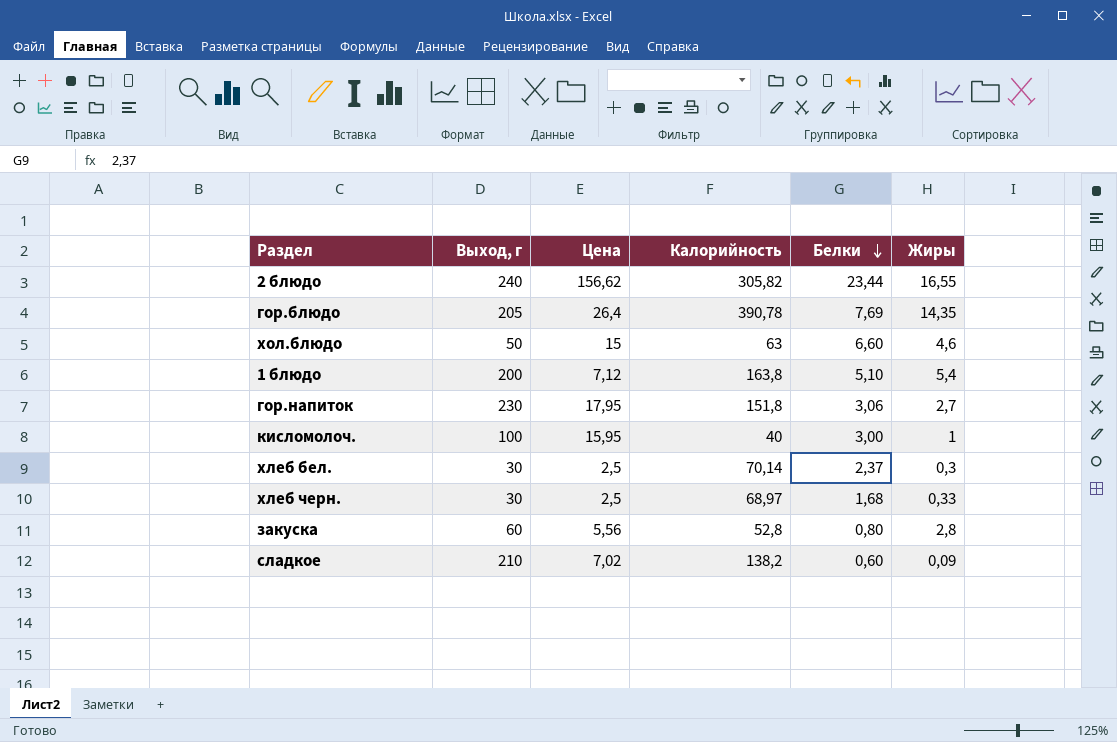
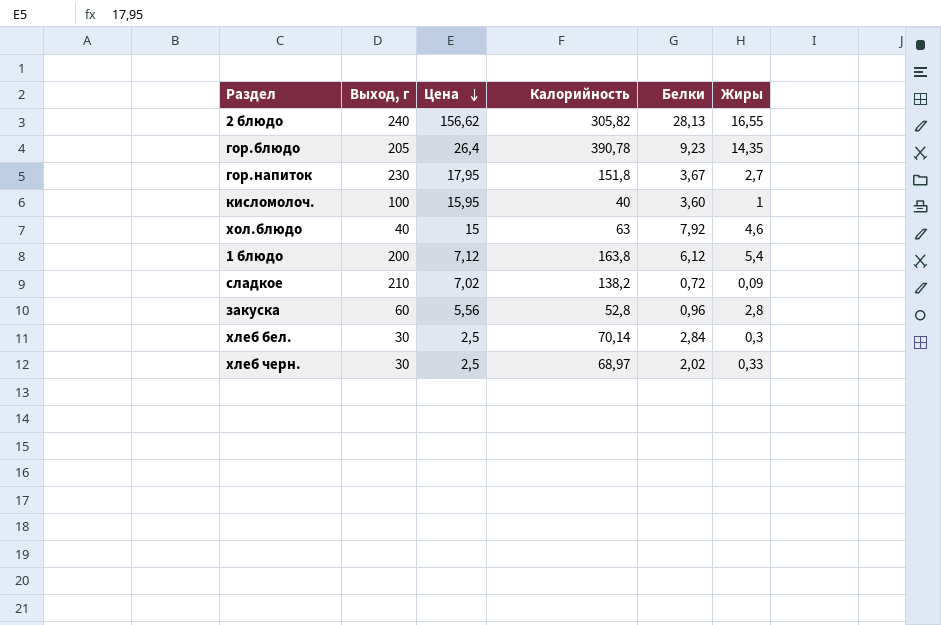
row order: Белки descending -> Цена descending
2 блюдо | Белки: 23,44 -> 28,13
гор.блюдо | Белки: 7,69 -> 9,23
гор.напиток | Белки: 3,06 -> 3,67
кисломолоч. | Белки: 3,00 -> 3,60
хол.блюдо | Выход, г: 50 -> 40
хол.блюдо | Белки: 6,60 -> 7,92
1 блюдо | Белки: 5,10 -> 6,12
сладкое | Белки: 0,60 -> 0,72
закуска | Белки: 0,80 -> 0,96
хлеб бел. | Белки: 2,37 -> 2,84
хлеб черн. | Белки: 1,68 -> 2,02

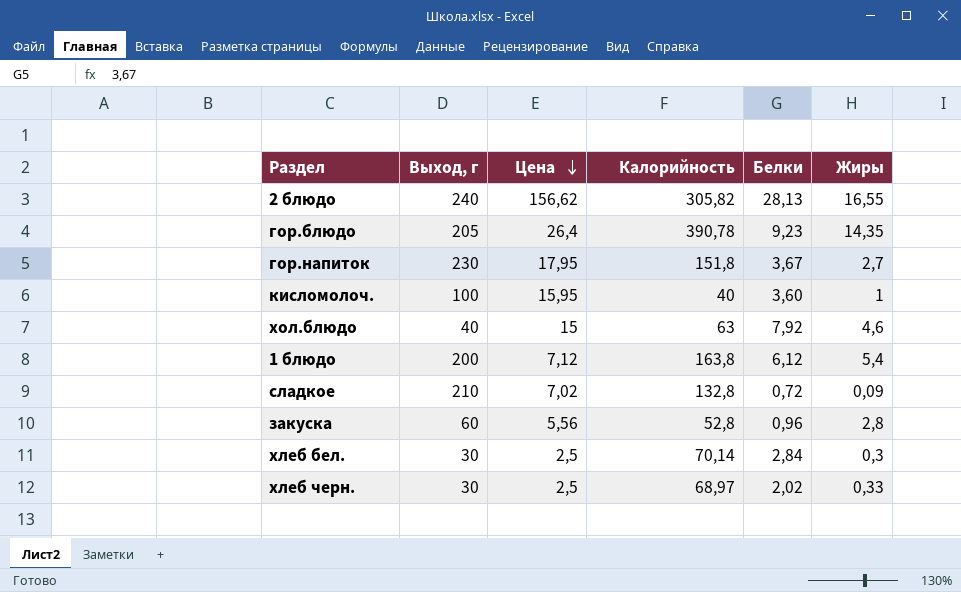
сладкое | Калорийность: 138,2 -> 132,8

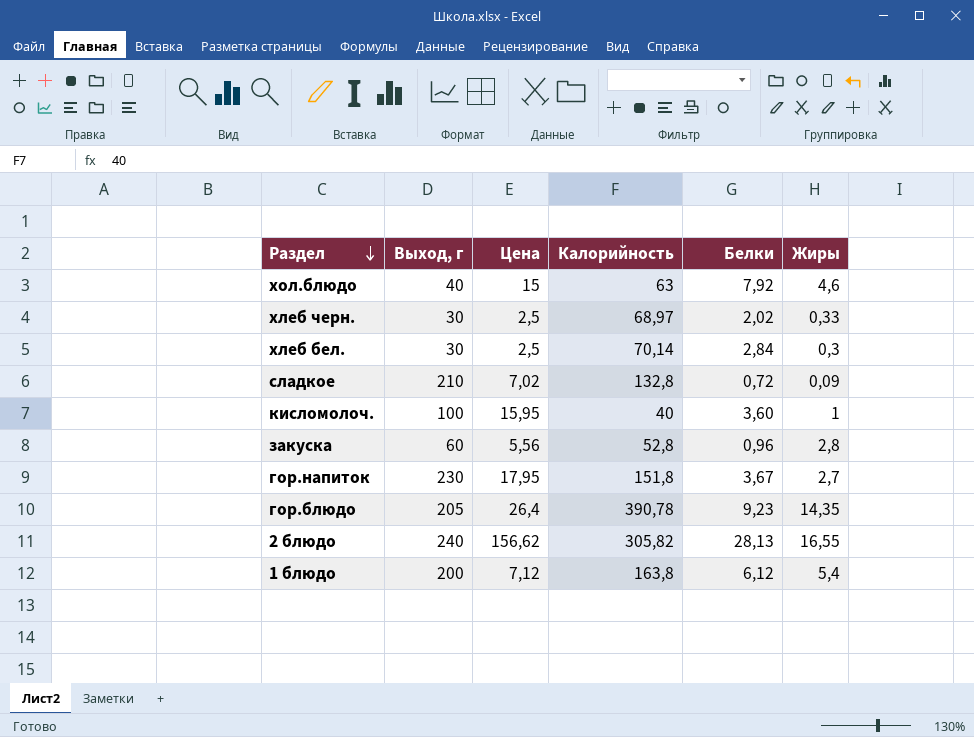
row order: Цена descending -> Раздел descending

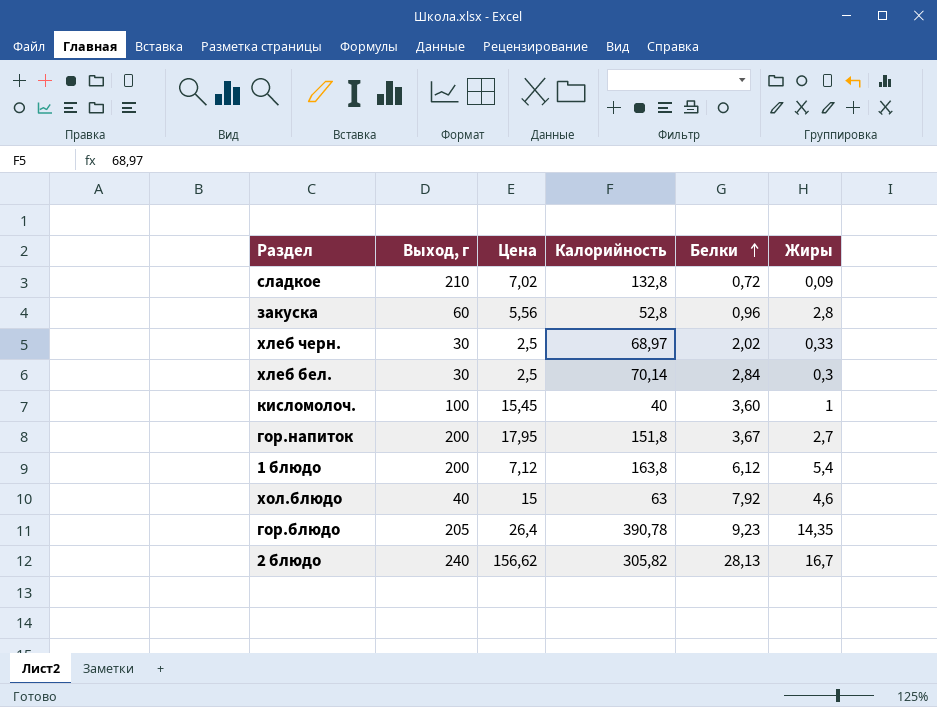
row order: Раздел descending -> Белки ascending
кисломолоч. | Цена: 15,95 -> 15,45
гор.напиток | Выход, г: 230 -> 200
2 блюдо | Жиры: 16,55 -> 16,7

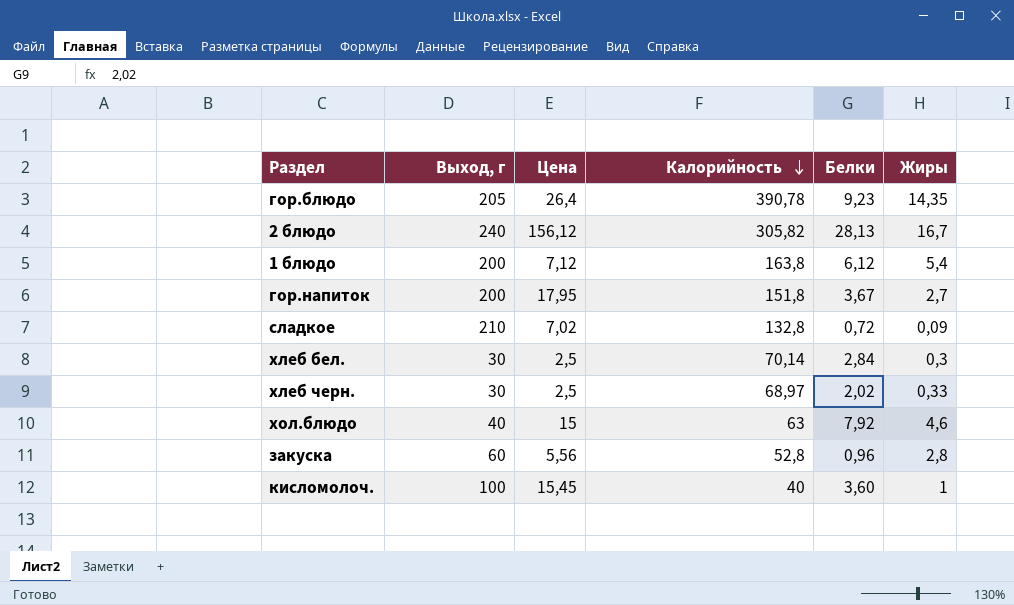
row order: Белки ascending -> Калорийность descending
2 блюдо | Цена: 156,62 -> 156,12

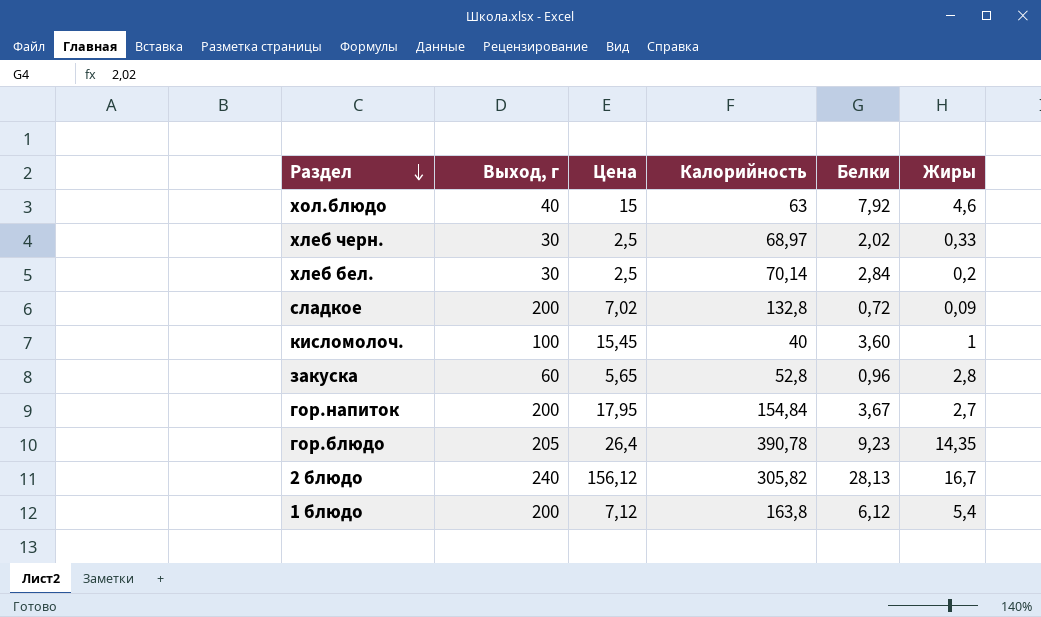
row order: Калорийность descending -> Раздел descending
хлеб бел. | Жиры: 0,3 -> 0,2
сладкое | Выход, г: 210 -> 200
закуска | Цена: 5,56 -> 5,65
гор.напиток | Калорийность: 151,8 -> 154,84

